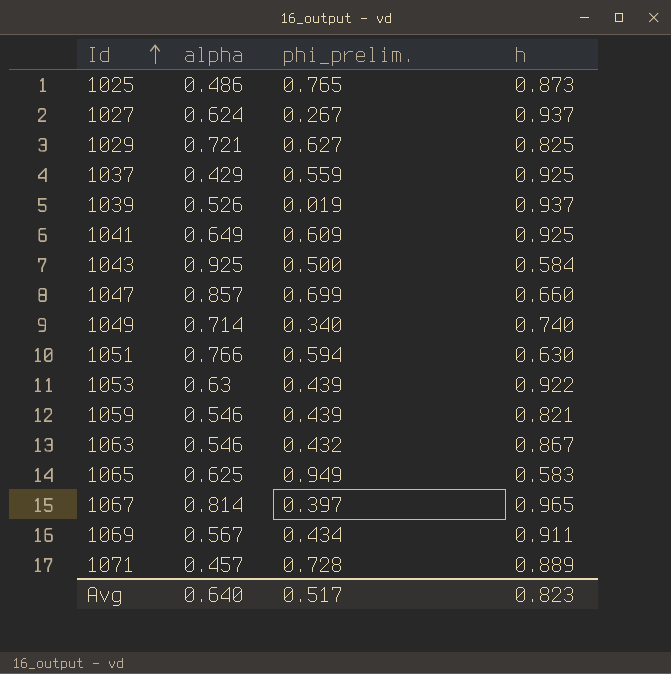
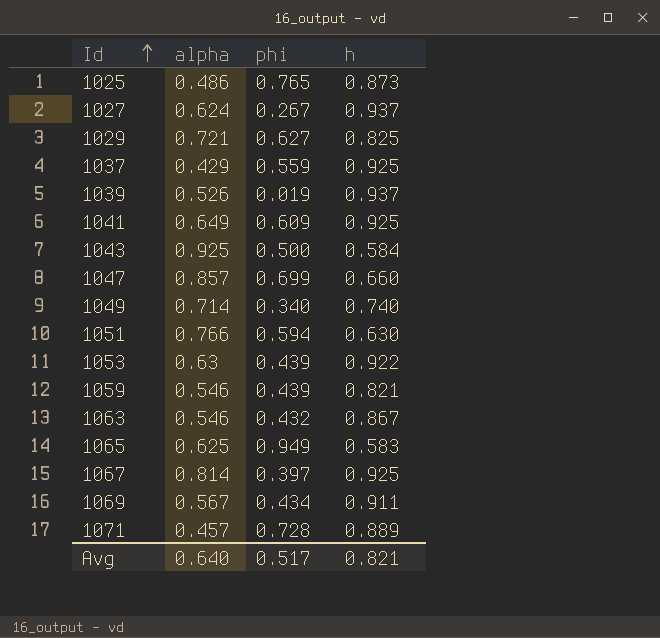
column name: phi_prelim. -> phi
1067 | h: 0.965 -> 0.925
Avg | h: 0.823 -> 0.821

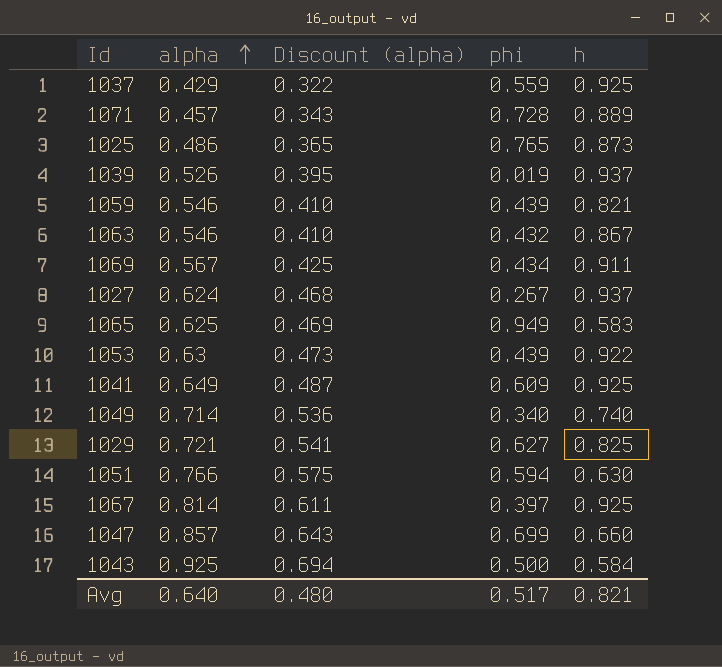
row order: Id ascending -> alpha ascending
column Discount (alpha) | formula: none -> [alpha] * 0.75

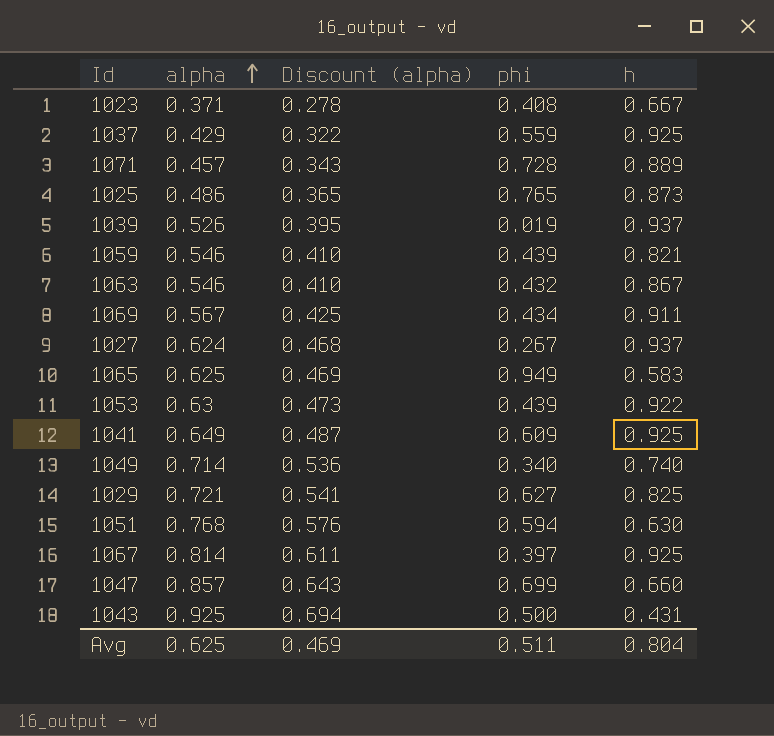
row 1023: none -> 0.371 | 0.278 | 0.408 | 0.667
1051 | alpha: 0.766 -> 0.768
1051 | Discount (alpha): 0.575 -> 0.576
1043 | h: 0.584 -> 0.431
Avg | alpha: 0.640 -> 0.625
Avg | Discount (alpha): 0.480 -> 0.469
Avg | phi: 0.517 -> 0.511
Avg | h: 0.821 -> 0.804

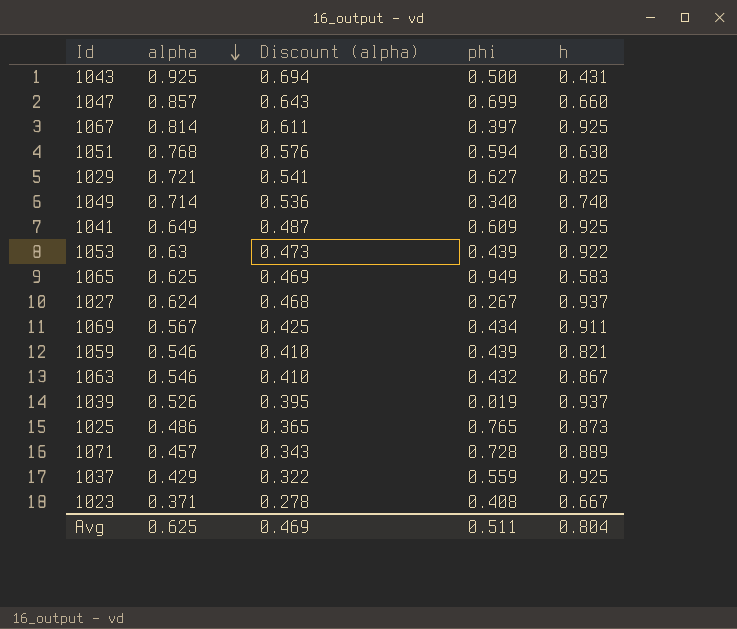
row order: alpha ascending -> alpha descending

